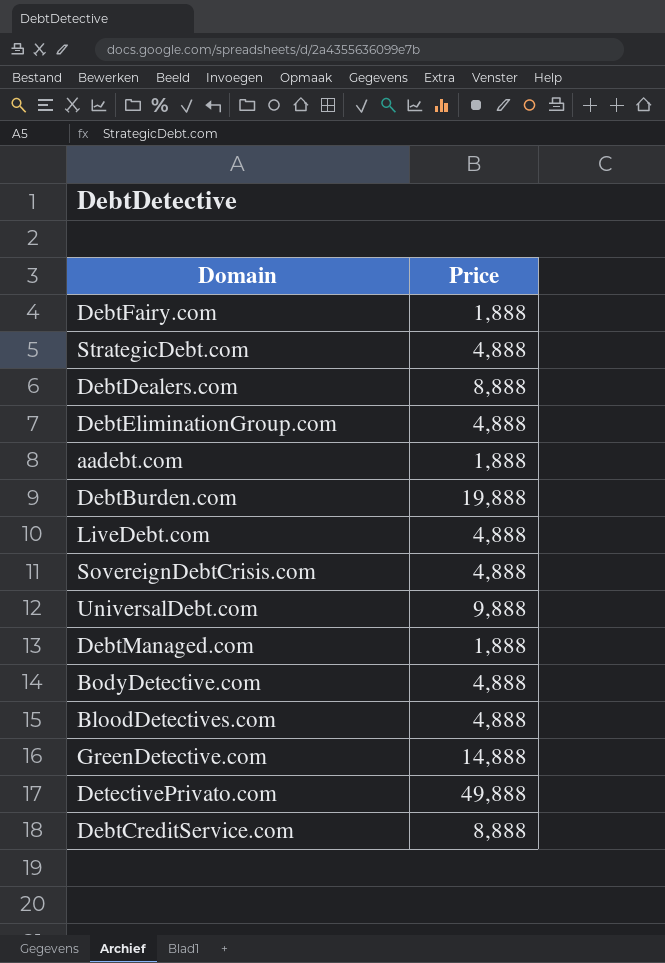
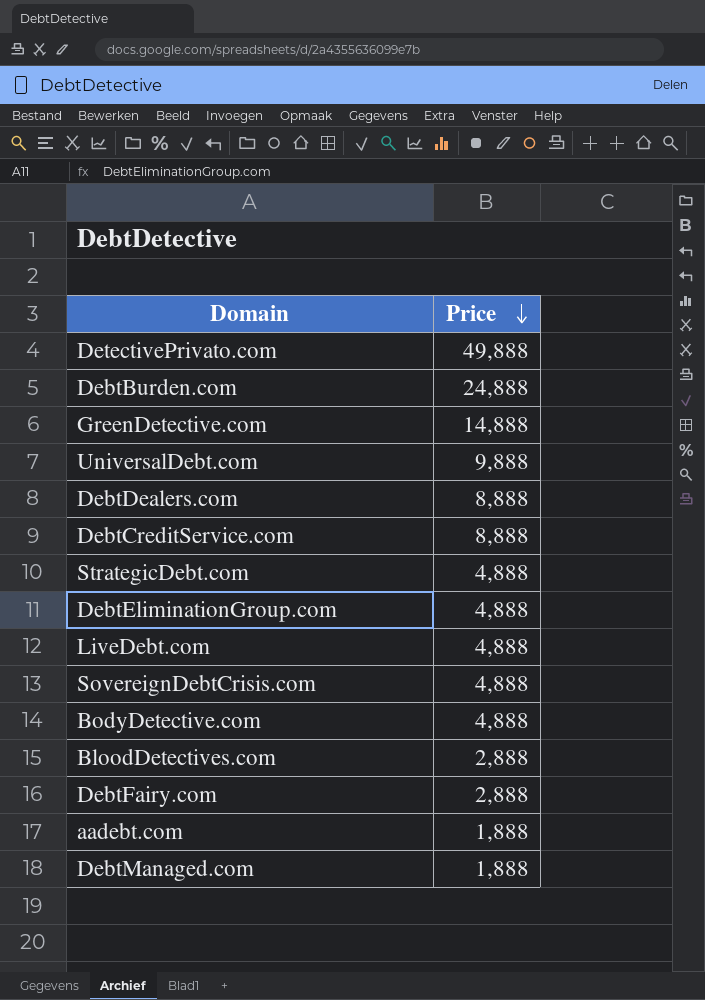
row order: none -> Price descending
DebtBurden.com | Price: 19,888 -> 24,888
BloodDetectives.com | Price: 4,888 -> 2,888
DebtFairy.com | Price: 1,888 -> 2,888

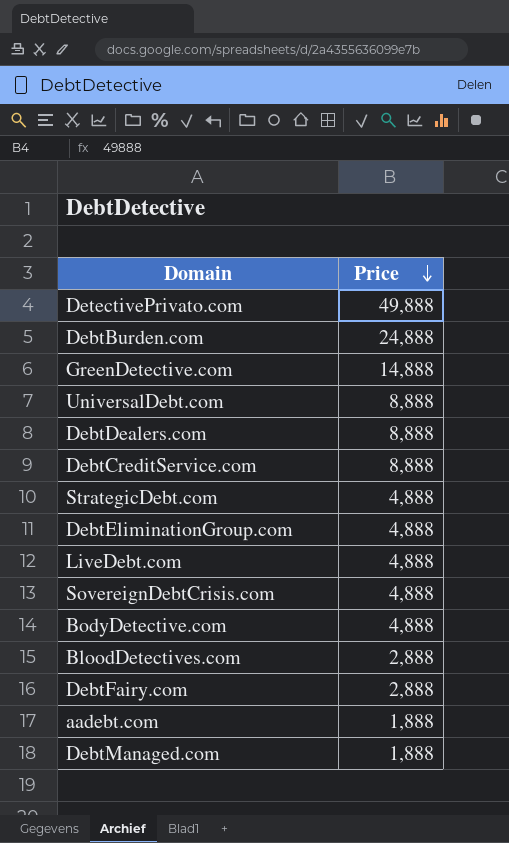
UniversalDebt.com | Price: 9,888 -> 8,888

